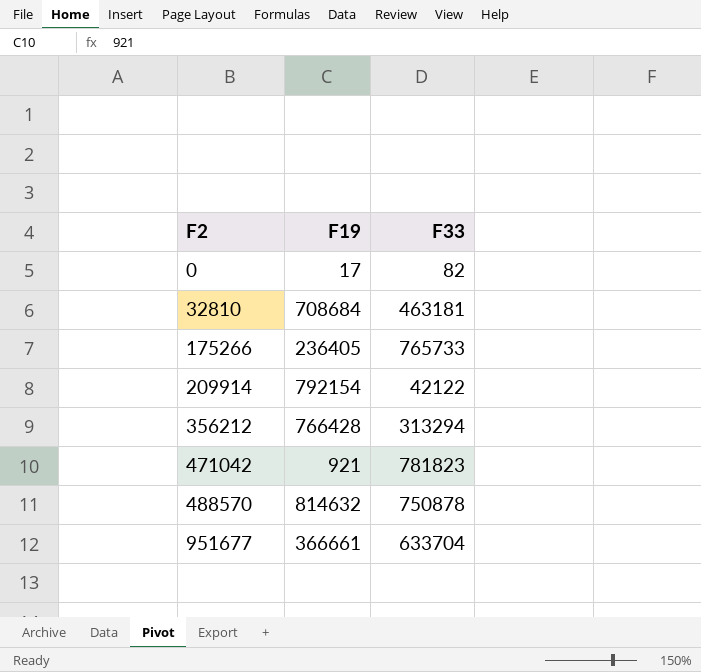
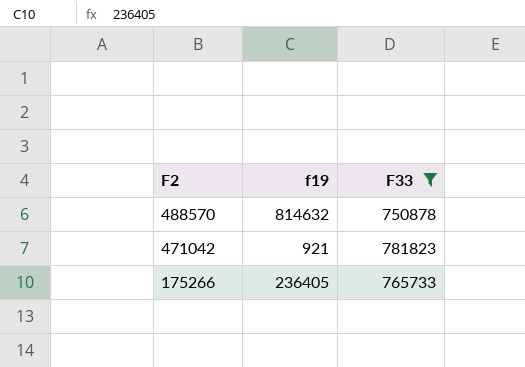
filter: none -> F33 >= 750878
row order: F2 ascending -> F2 descending
column name: F19 -> f19

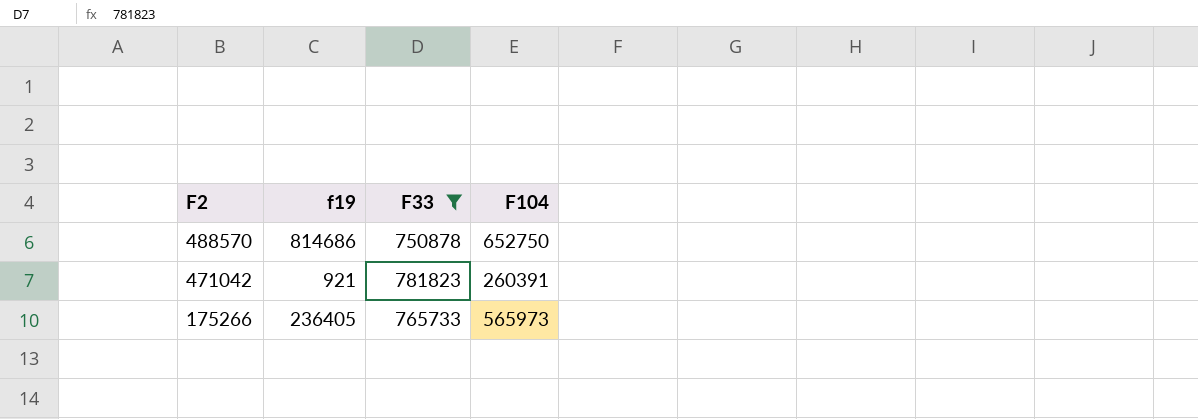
column F104 | position: none -> 4
488570 | f19: 814632 -> 814686

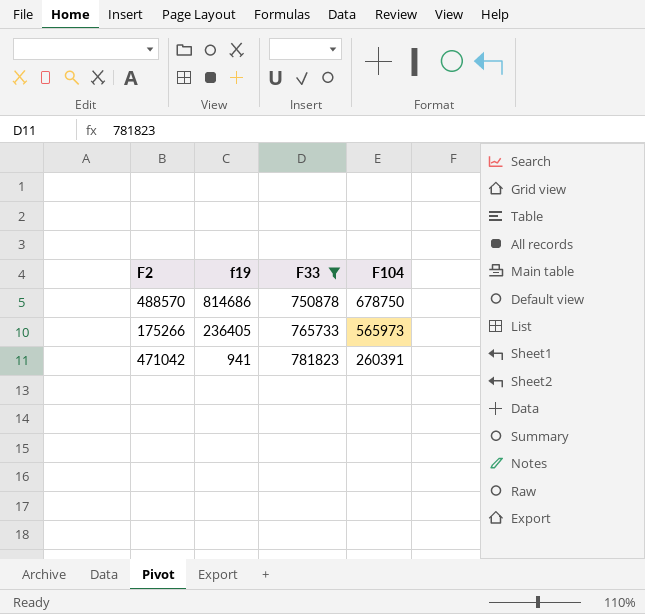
row order: F2 descending -> f19 descending
488570 | F104: 652750 -> 678750
471042 | f19: 921 -> 941

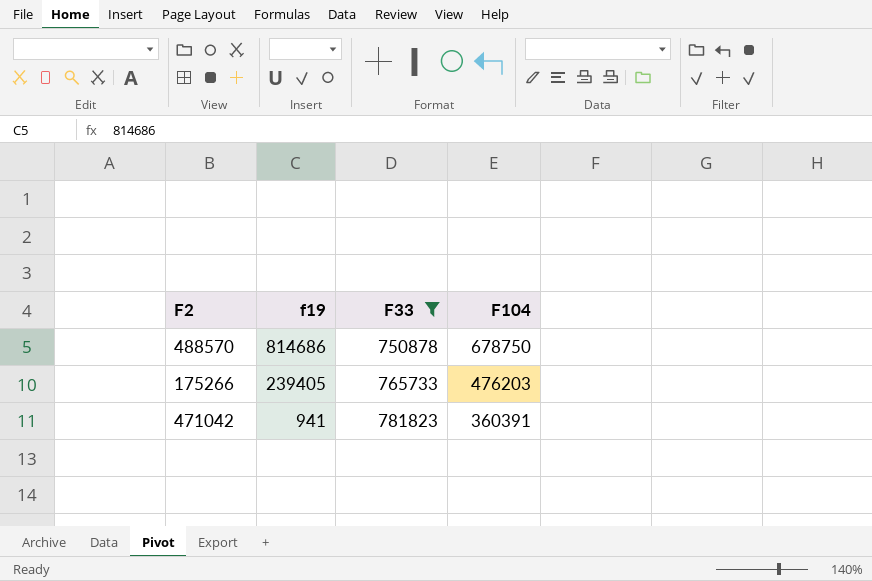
175266 | f19: 236405 -> 239405
175266 | F104: 565973 -> 476203
471042 | F104: 260391 -> 360391

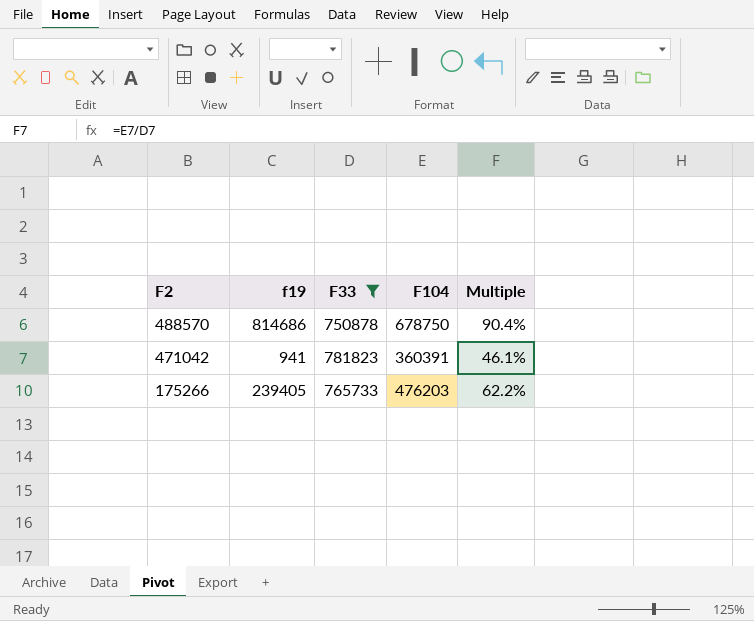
row order: f19 descending -> F2 descending
column Multiple | formula: none -> [F104] / [F33]

